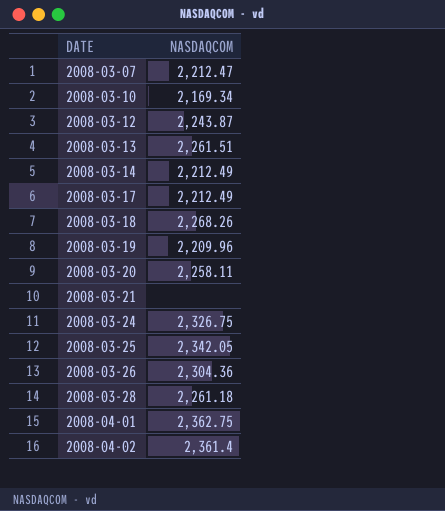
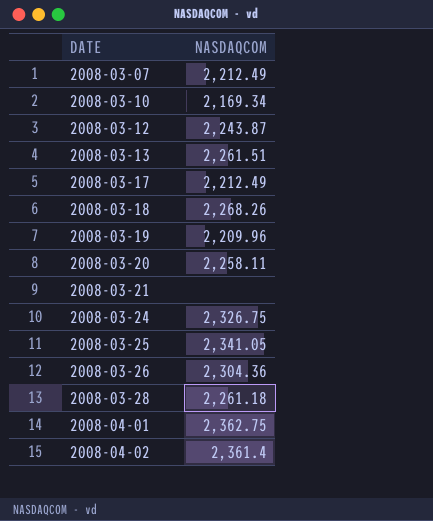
row 2008-03-14: 2,212.49 -> none
2008-03-07 | NASDAQCOM: 2,212.47 -> 2,212.49
2008-03-25 | NASDAQCOM: 2,342.05 -> 2,341.05

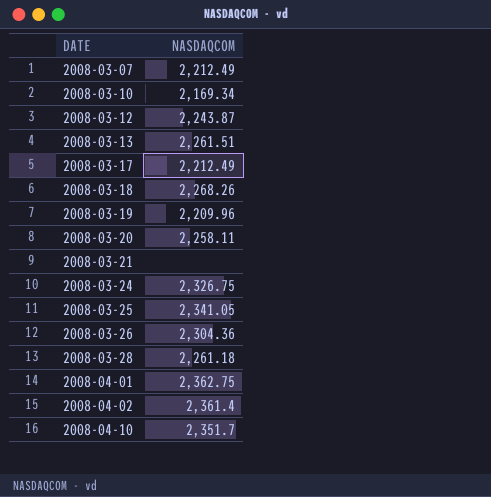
row 2008-04-10: none -> 2,351.7

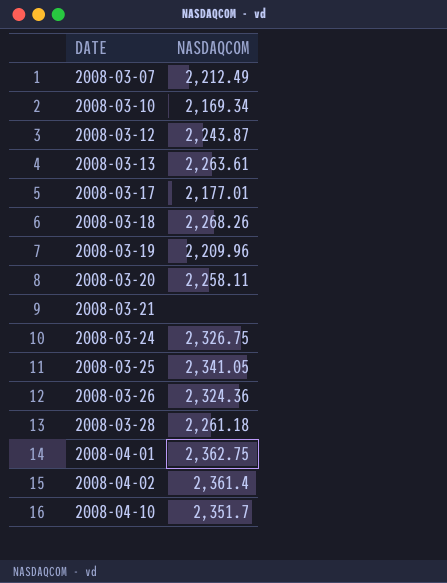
2008-03-13 | NASDAQCOM: 2,261.51 -> 2,263.61
2008-03-17 | NASDAQCOM: 2,212.49 -> 2,177.01
2008-03-26 | NASDAQCOM: 2,304.36 -> 2,324.36

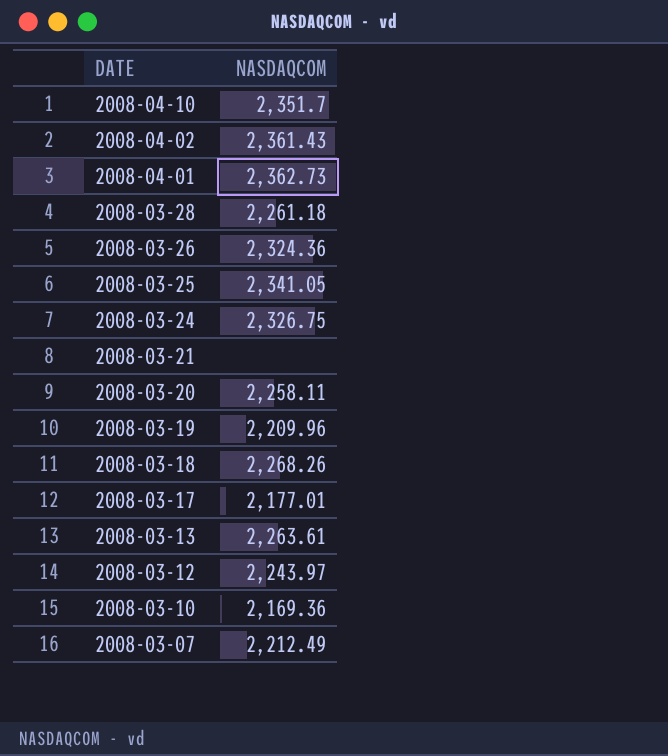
row order: DATE ascending -> DATE descending
2008-04-02 | NASDAQCOM: 2,361.4 -> 2,361.43
2008-04-01 | NASDAQCOM: 2,362.75 -> 2,362.73
2008-03-12 | NASDAQCOM: 2,243.87 -> 2,243.97
2008-03-10 | NASDAQCOM: 2,169.34 -> 2,169.36

